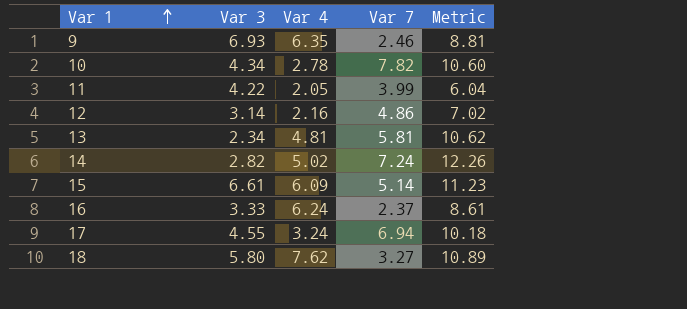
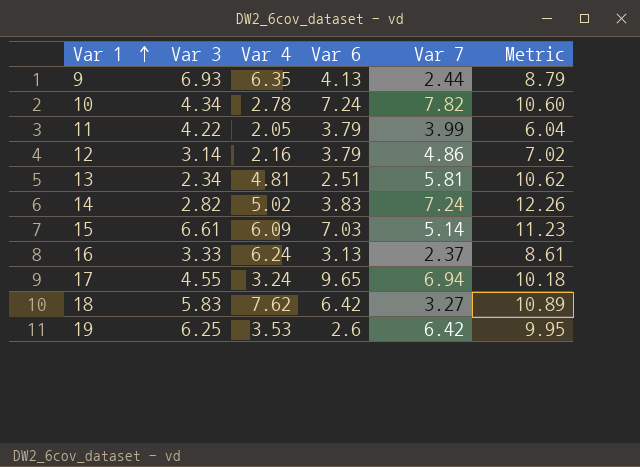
column Var 6 | position: none -> 4
9 | Var 7: 2.46 -> 2.44
9 | Metric: 8.81 -> 8.79
18 | Var 3: 5.80 -> 5.83
row 19: none -> 6.25 | 3.53 | 2.6 | 6.42 | 9.95

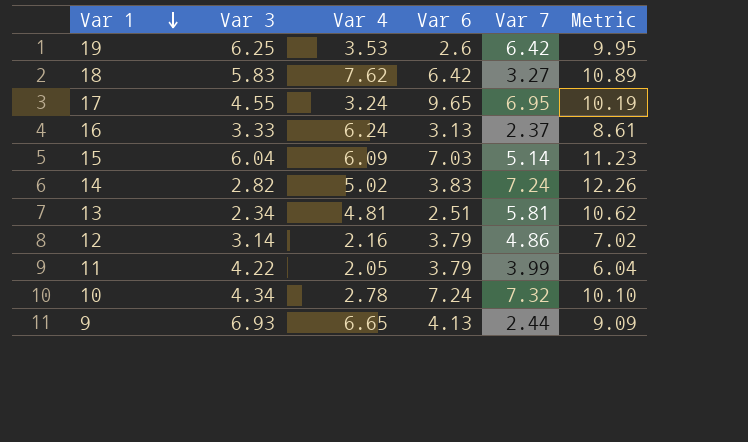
row order: Var 1 ascending -> Var 1 descending
17 | Var 7: 6.94 -> 6.95
17 | Metric: 10.18 -> 10.19
15 | Var 3: 6.61 -> 6.04
10 | Var 7: 7.82 -> 7.32
10 | Metric: 10.60 -> 10.10
9 | Var 4: 6.35 -> 6.65
9 | Metric: 8.79 -> 9.09

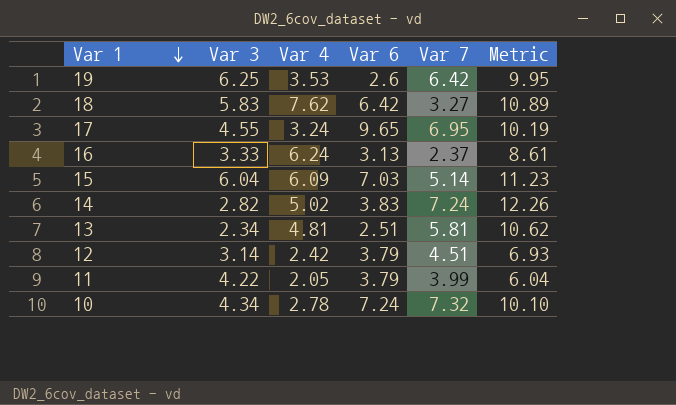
row 9: 6.93 | 6.65 | 4.13 | 2.44 | 9.09 -> none
12 | Var 4: 2.16 -> 2.42
12 | Var 7: 4.86 -> 4.51
12 | Metric: 7.02 -> 6.93

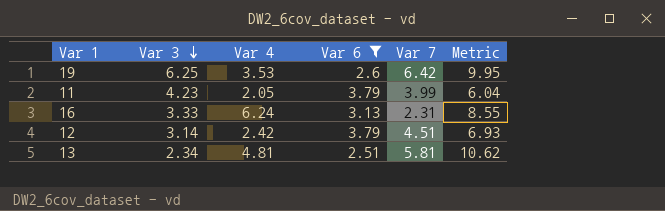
filter: none -> Var 6 <= 3.79
row order: Var 1 descending -> Var 3 descending
11 | Var 3: 4.22 -> 4.23
16 | Var 7: 2.37 -> 2.31
16 | Metric: 8.61 -> 8.55

